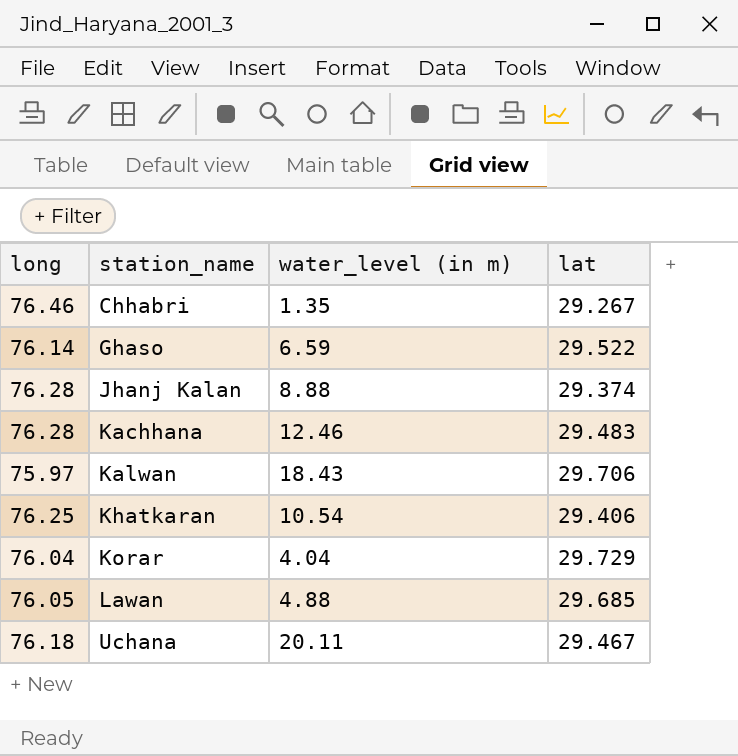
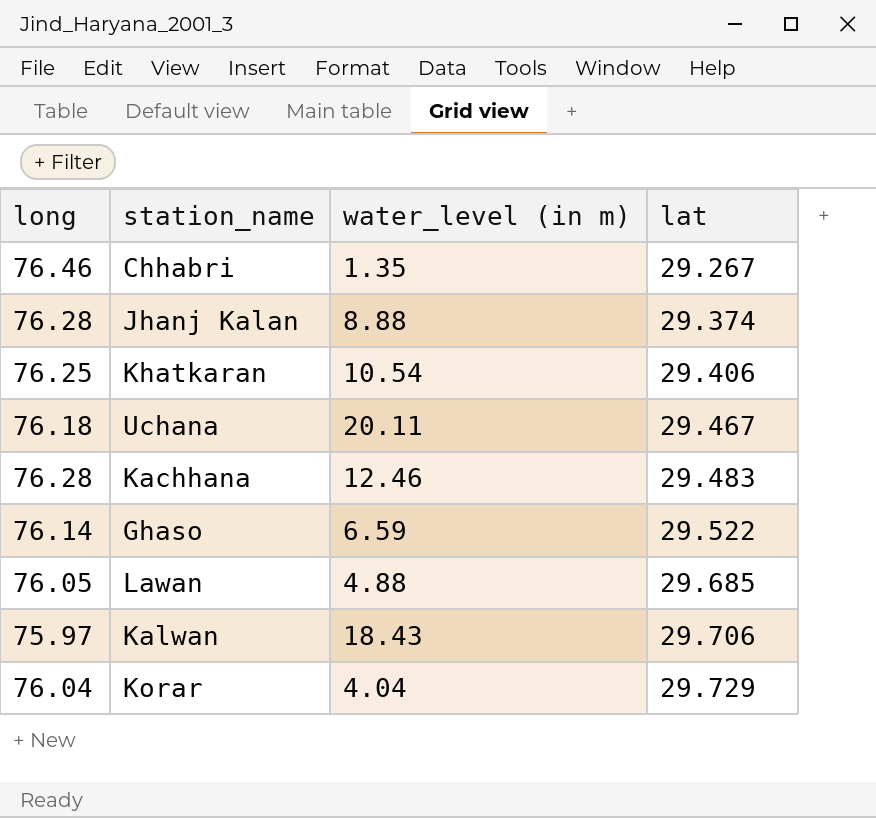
row order: station_name ascending -> lat ascending

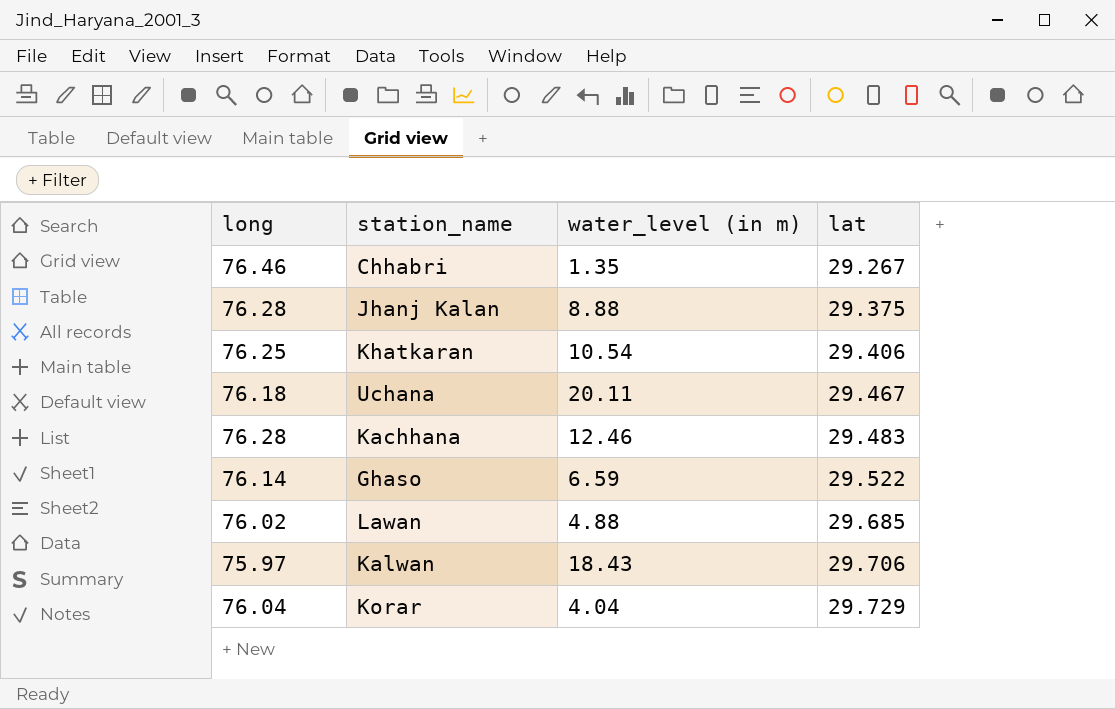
Jhanj Kalan | lat: 29.374 -> 29.375
Lawan | long: 76.05 -> 76.02

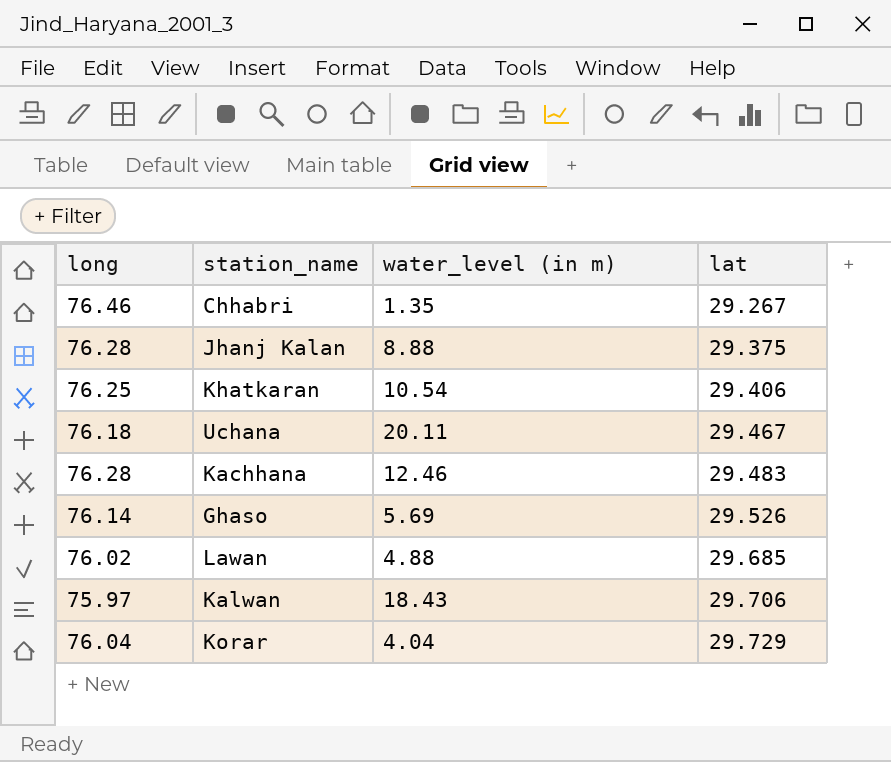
Ghaso | water_level (in m): 6.59 -> 5.69
Ghaso | lat: 29.522 -> 29.526

